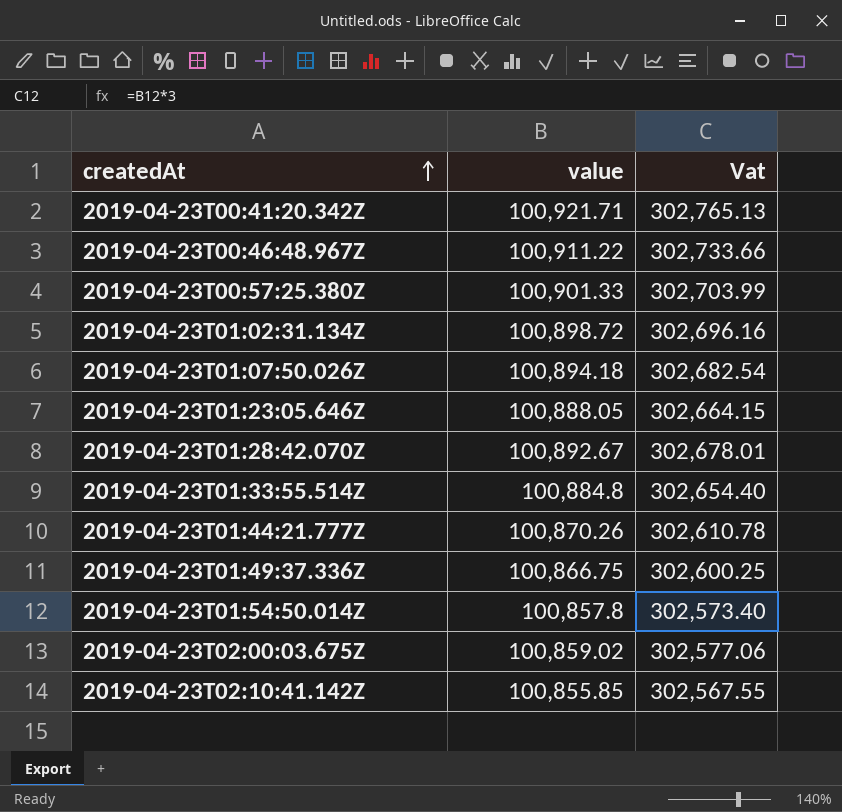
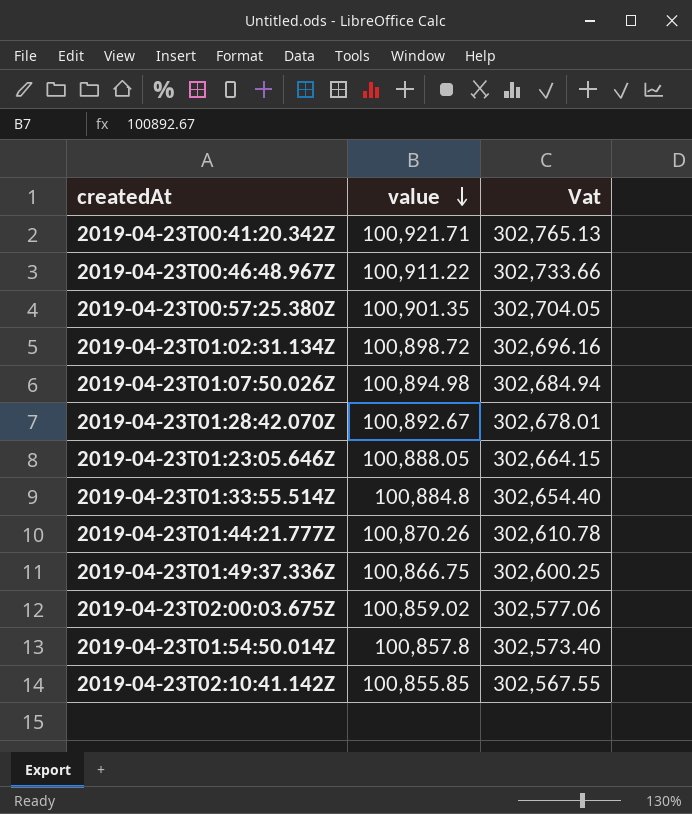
row order: createdAt ascending -> value descending
2019-04-23T00:57:25.380Z | value: 100,901.33 -> 100,901.35
2019-04-23T00:57:25.380Z | Vat: 302,703.99 -> 302,704.05
2019-04-23T01:07:50.026Z | value: 100,894.18 -> 100,894.98
2019-04-23T01:07:50.026Z | Vat: 302,682.54 -> 302,684.94

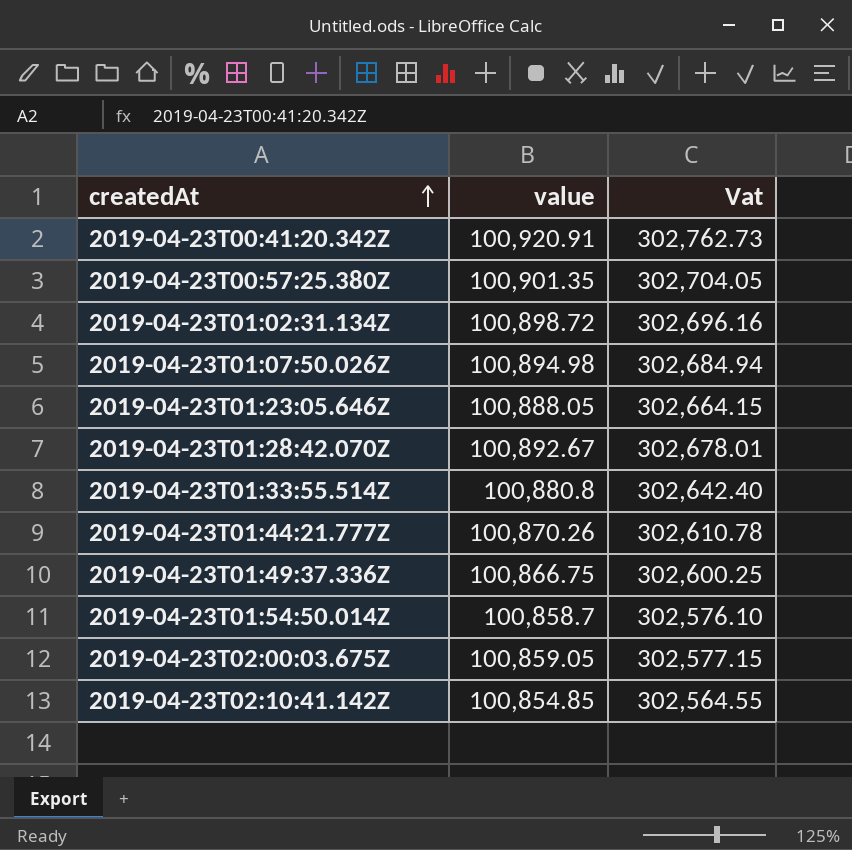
row order: value descending -> createdAt ascending
row 2019-04-23T00:46:48.967Z: 100,911.22 | 302,733.66 -> none
2019-04-23T00:41:20.342Z | value: 100,921.71 -> 100,920.91
2019-04-23T00:41:20.342Z | Vat: 302,765.13 -> 302,762.73
2019-04-23T01:33:55.514Z | value: 100,884.8 -> 100,880.8
2019-04-23T01:33:55.514Z | Vat: 302,654.40 -> 302,642.40
2019-04-23T01:54:50.014Z | value: 100,857.8 -> 100,858.7
2019-04-23T01:54:50.014Z | Vat: 302,573.40 -> 302,576.10
2019-04-23T02:00:03.675Z | value: 100,859.02 -> 100,859.05
2019-04-23T02:00:03.675Z | Vat: 302,577.06 -> 302,577.15
2019-04-23T02:10:41.142Z | value: 100,855.85 -> 100,854.85
2019-04-23T02:10:41.142Z | Vat: 302,567.55 -> 302,564.55

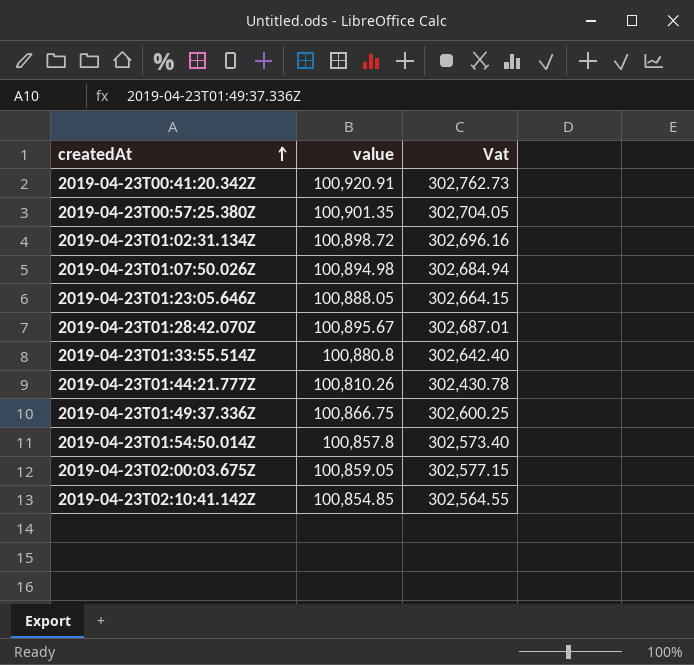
2019-04-23T01:28:42.070Z | value: 100,892.67 -> 100,895.67
2019-04-23T01:28:42.070Z | Vat: 302,678.01 -> 302,687.01
2019-04-23T01:44:21.777Z | value: 100,870.26 -> 100,810.26
2019-04-23T01:44:21.777Z | Vat: 302,610.78 -> 302,430.78
2019-04-23T01:54:50.014Z | value: 100,858.7 -> 100,857.8
2019-04-23T01:54:50.014Z | Vat: 302,576.10 -> 302,573.40

